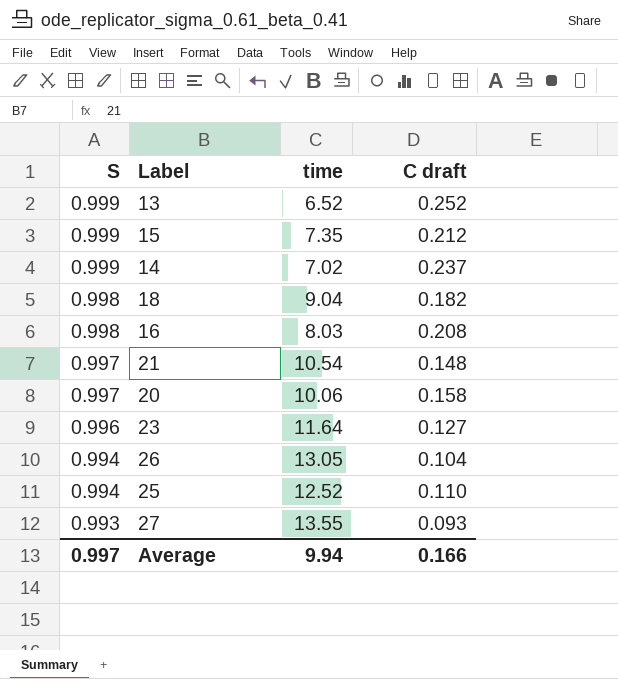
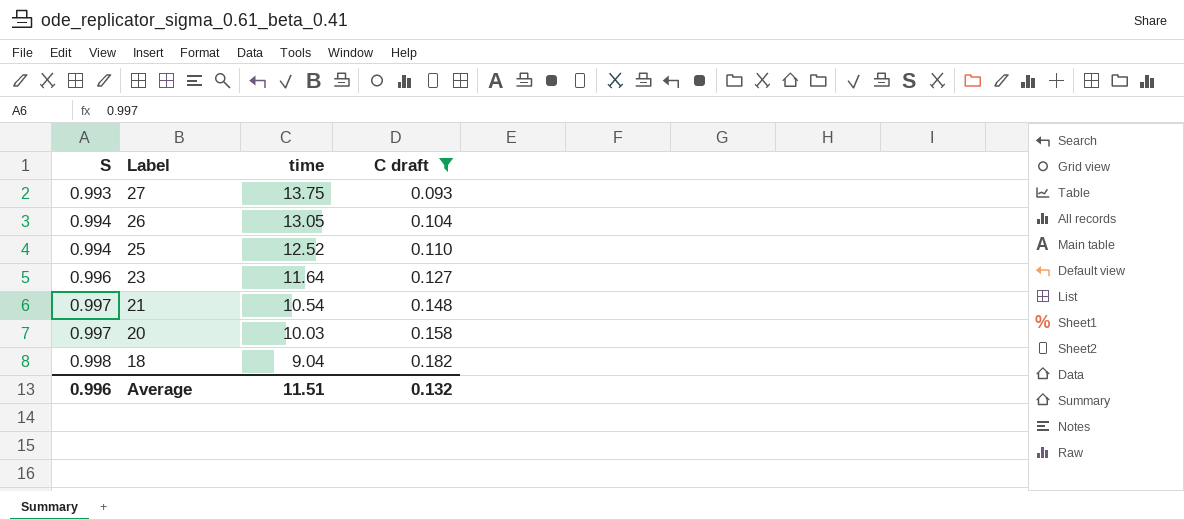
filter: none -> C draft <= 0.182
row order: S descending -> S ascending
27 | time: 13.55 -> 13.75
20 | time: 10.06 -> 10.03
Average | S: 0.997 -> 0.996
Average | time: 9.94 -> 11.51
Average | C draft: 0.166 -> 0.132

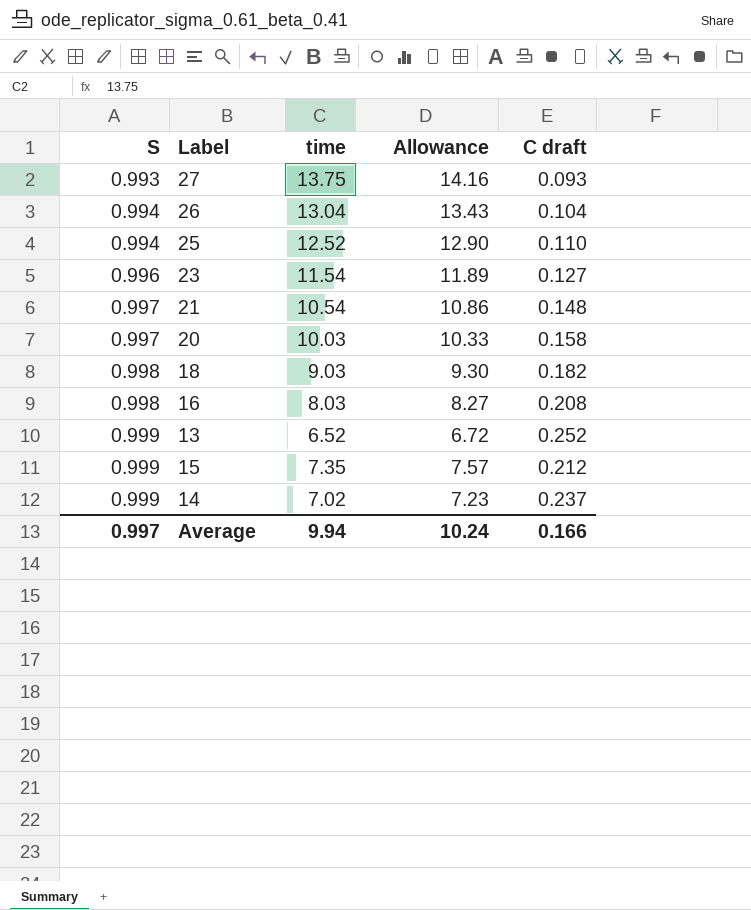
filter: C draft <= 0.182 -> none
column Allowance | formula: none -> [time] * 1.03
26 | time: 13.05 -> 13.04
23 | time: 11.64 -> 11.54
18 | time: 9.04 -> 9.03
Average | S: 0.996 -> 0.997
Average | time: 11.51 -> 9.94
Average | C draft: 0.132 -> 0.166

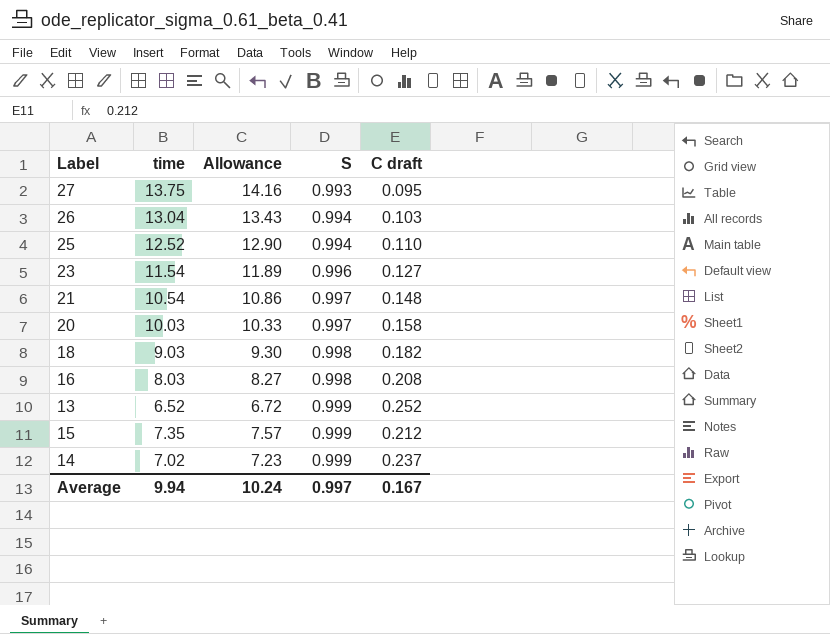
column S | position: 1 -> 4
27 | C draft: 0.093 -> 0.095
26 | C draft: 0.104 -> 0.103
Average | C draft: 0.166 -> 0.167

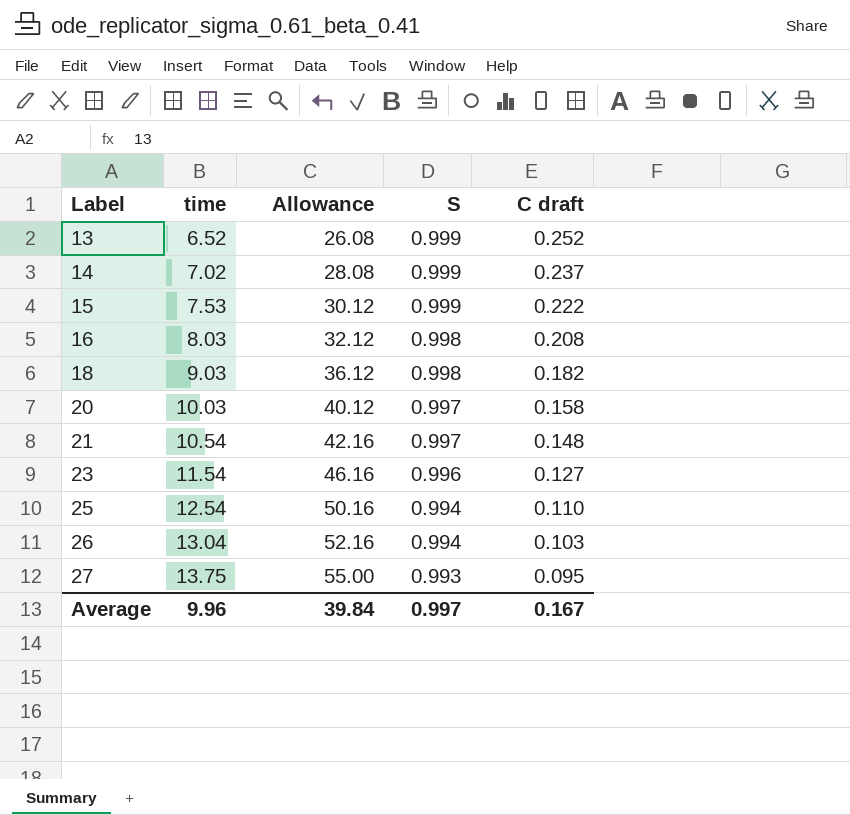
row order: S ascending -> Label ascending
column Allowance | formula: [time] * 1.03 -> [time] * 4
15 | time: 7.35 -> 7.53
15 | C draft: 0.212 -> 0.222
25 | time: 12.52 -> 12.54
Average | time: 9.94 -> 9.96
Average | Allowance: 10.24 -> 39.84

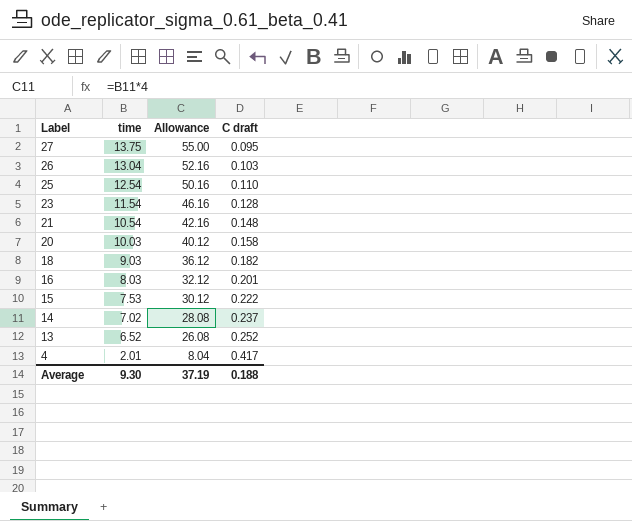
row order: Label ascending -> Label descending
column S | position: 4 -> none
23 | C draft: 0.127 -> 0.128
16 | C draft: 0.208 -> 0.201
row 4: none -> 2.01 | 8.04 | 0.417
Average | time: 9.96 -> 9.30
Average | Allowance: 39.84 -> 37.19
Average | C draft: 0.167 -> 0.188

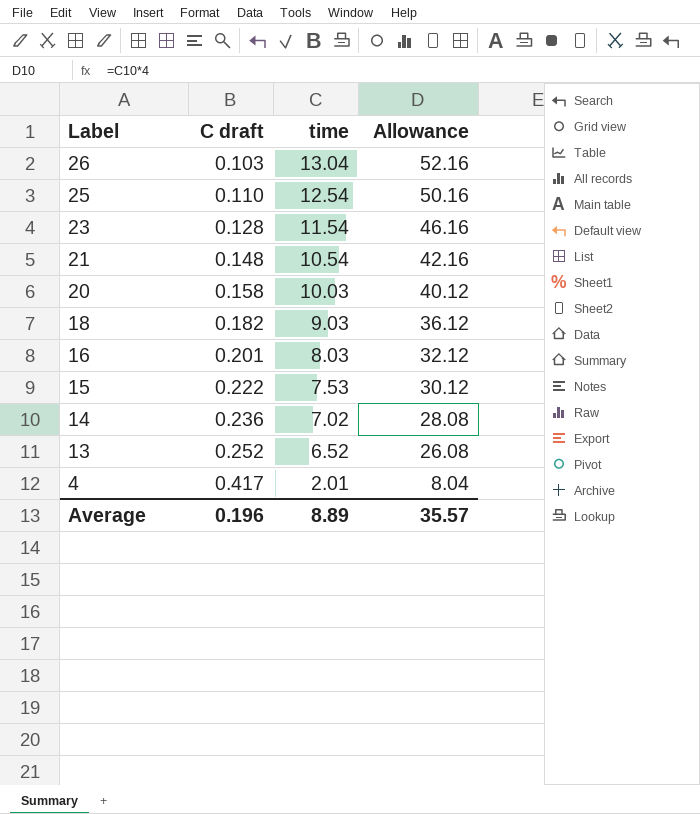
column C draft | position: 4 -> 2
row 27: 13.75 | 55.00 | 0.095 -> none
14 | C draft: 0.237 -> 0.236
Average | C draft: 0.188 -> 0.196
Average | time: 9.30 -> 8.89
Average | Allowance: 37.19 -> 35.57

